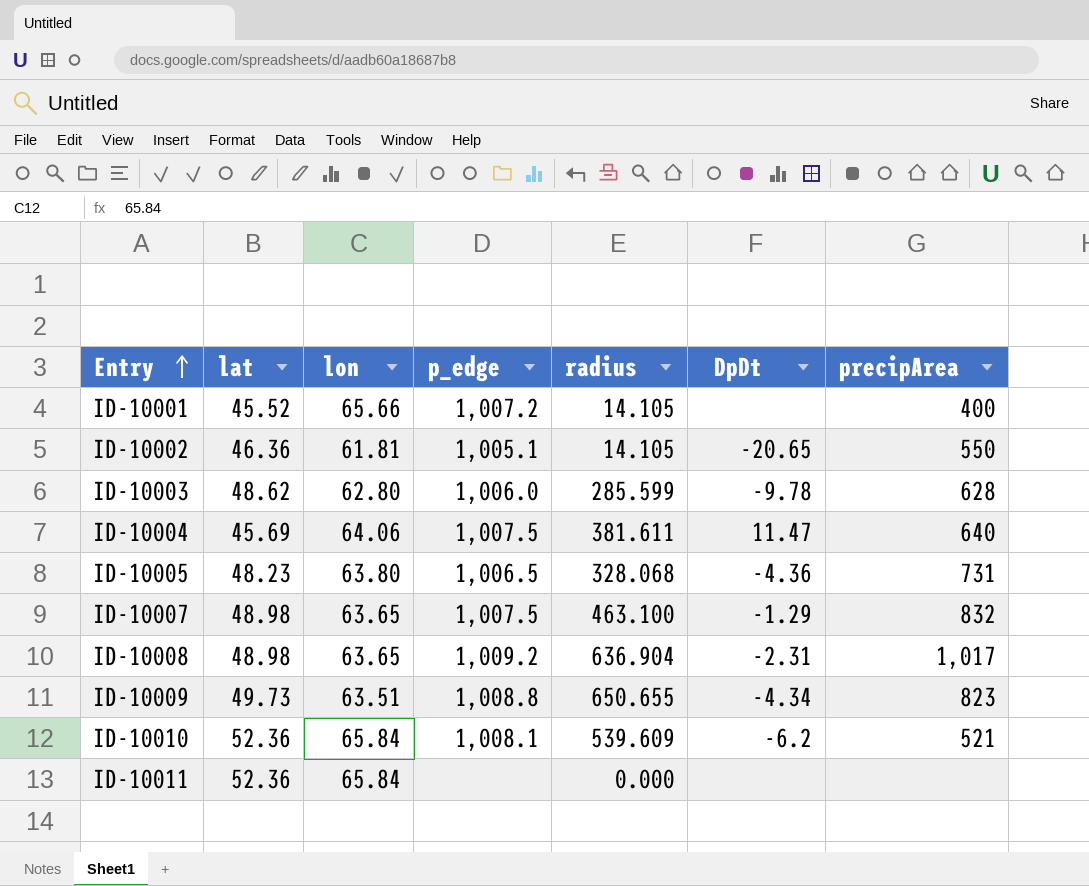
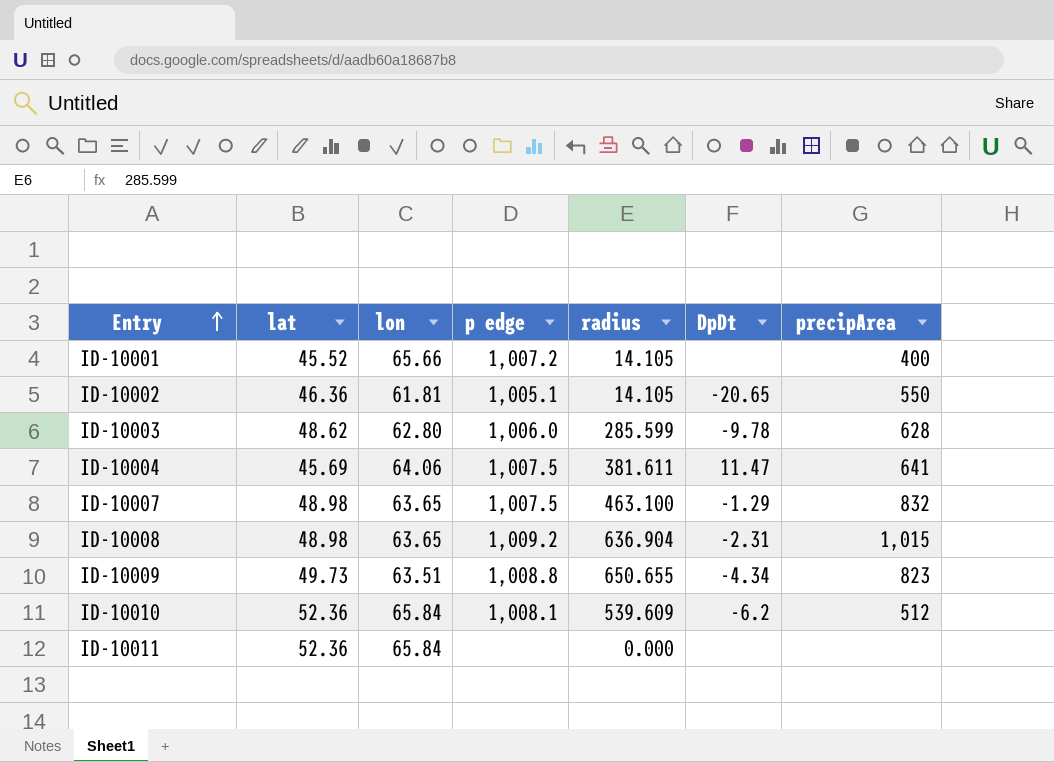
column name: p_edge -> p edge
row ID-10005: 48.23 | 63.80 | 1,006.5 | 328.068 | -4.36 | 731 -> none
ID-10004 | precipArea: 640 -> 641
ID-10008 | precipArea: 1,017 -> 1,015
ID-10010 | precipArea: 521 -> 512

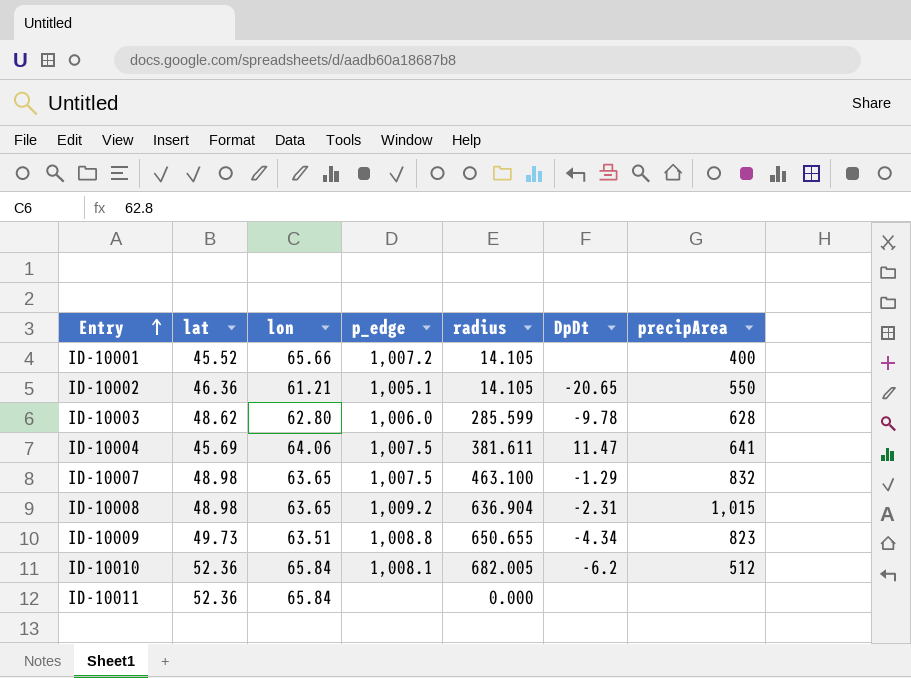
column name: p edge -> p_edge
ID-10002 | lon: 61.81 -> 61.21
ID-10010 | radius: 539.609 -> 682.005

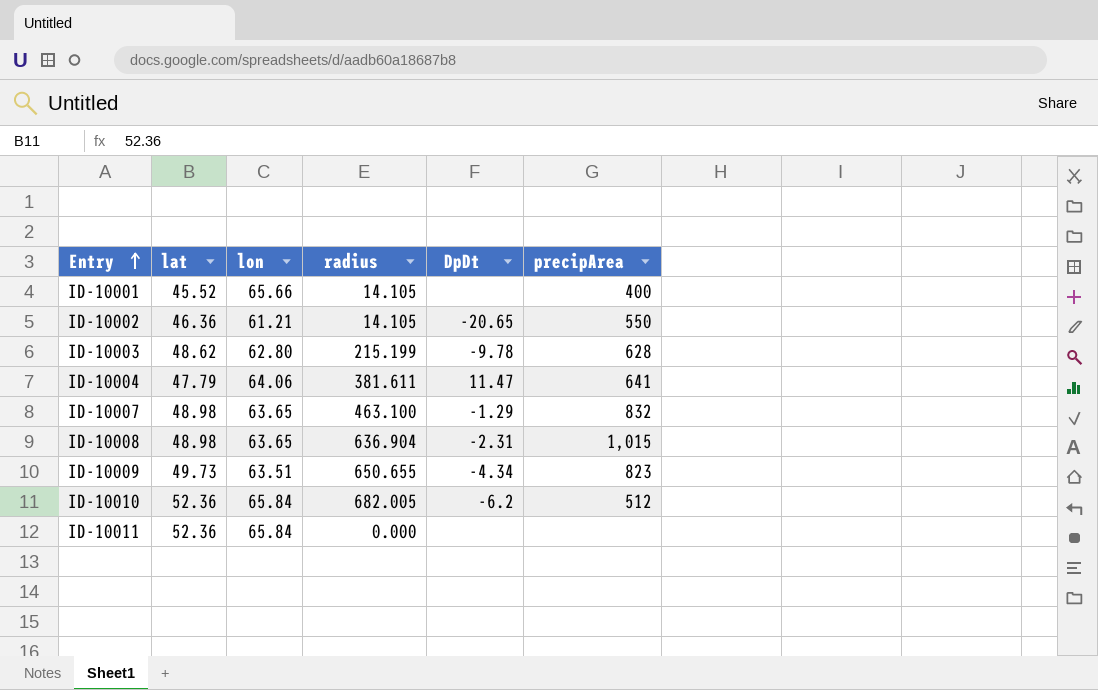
column p_edge | position: 4 -> none
ID-10003 | radius: 285.599 -> 215.199
ID-10004 | lat: 45.69 -> 47.79

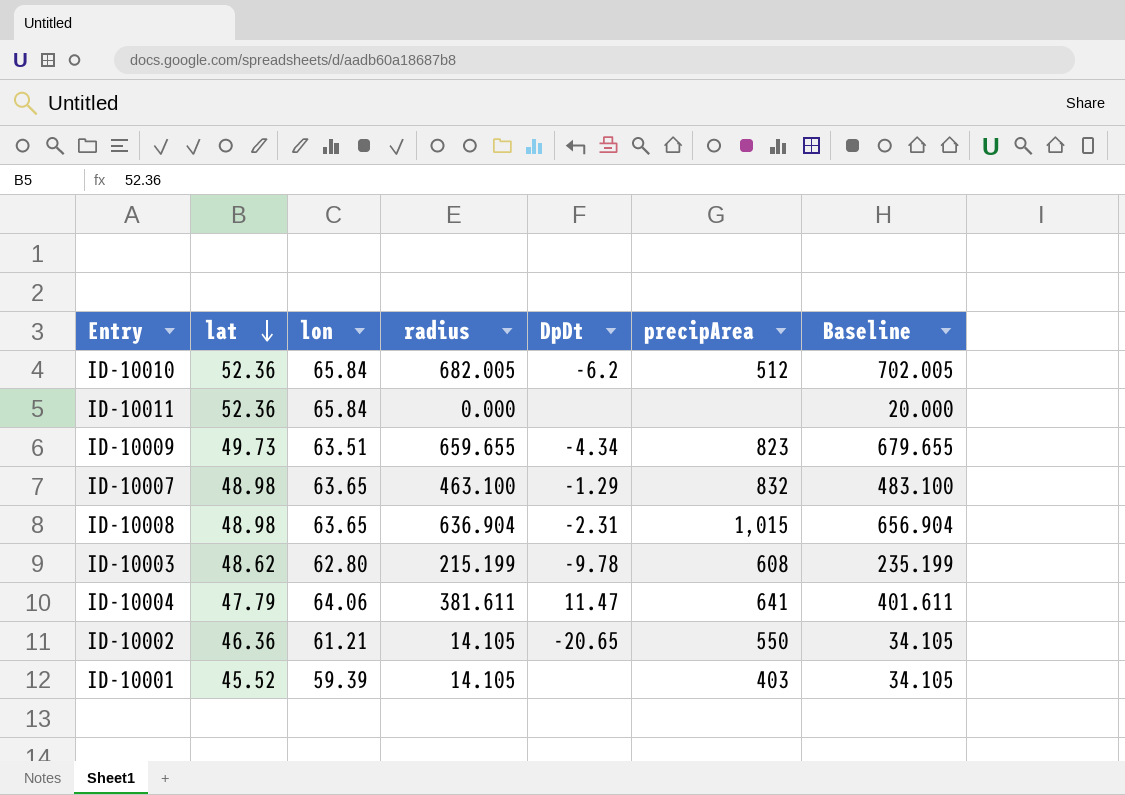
row order: Entry ascending -> lat descending
column Baseline | formula: none -> [radius] + 20
ID-10009 | radius: 650.655 -> 659.655
ID-10003 | precipArea: 628 -> 608
ID-10001 | lon: 65.66 -> 59.39
ID-10001 | precipArea: 400 -> 403

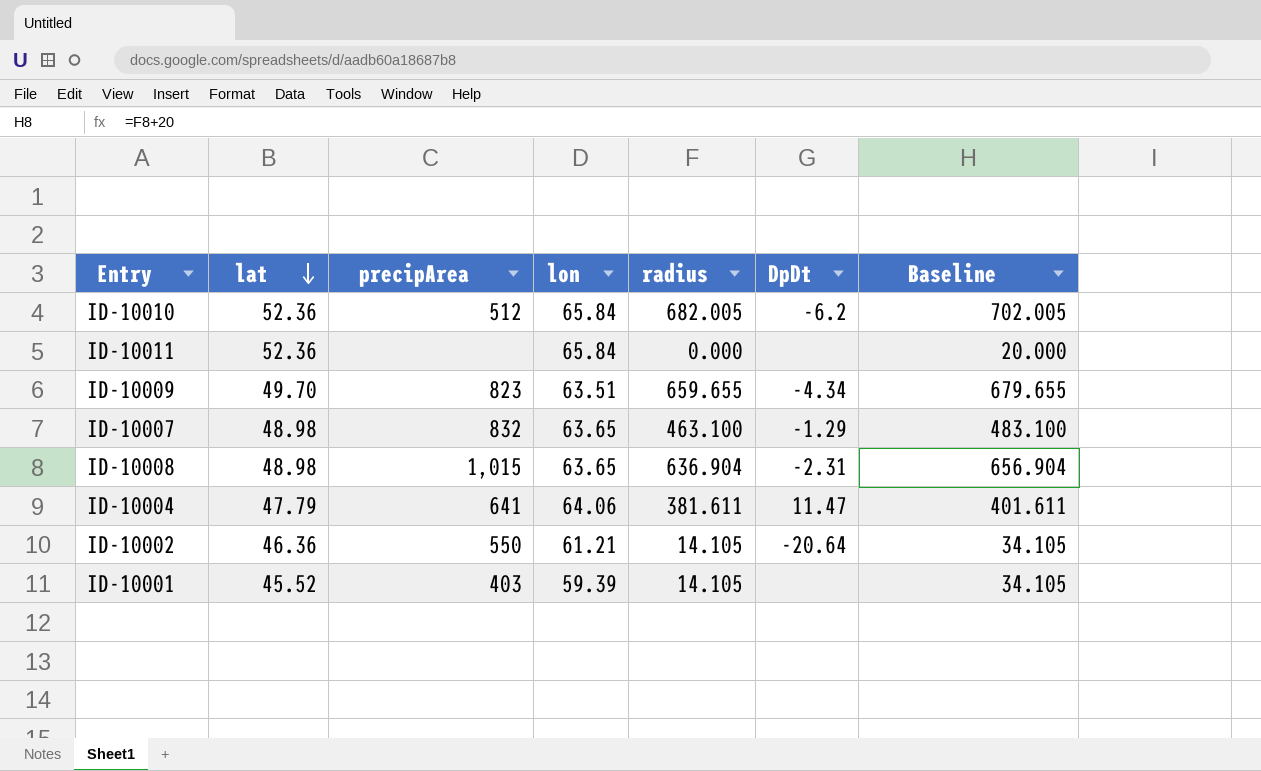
column precipArea | position: 6 -> 3
row ID-10003: 48.62 | 62.80 | 215.199 | -9.78 | 608 | 235.199 -> none
ID-10009 | lat: 49.73 -> 49.70
ID-10002 | DpDt: -20.65 -> -20.64

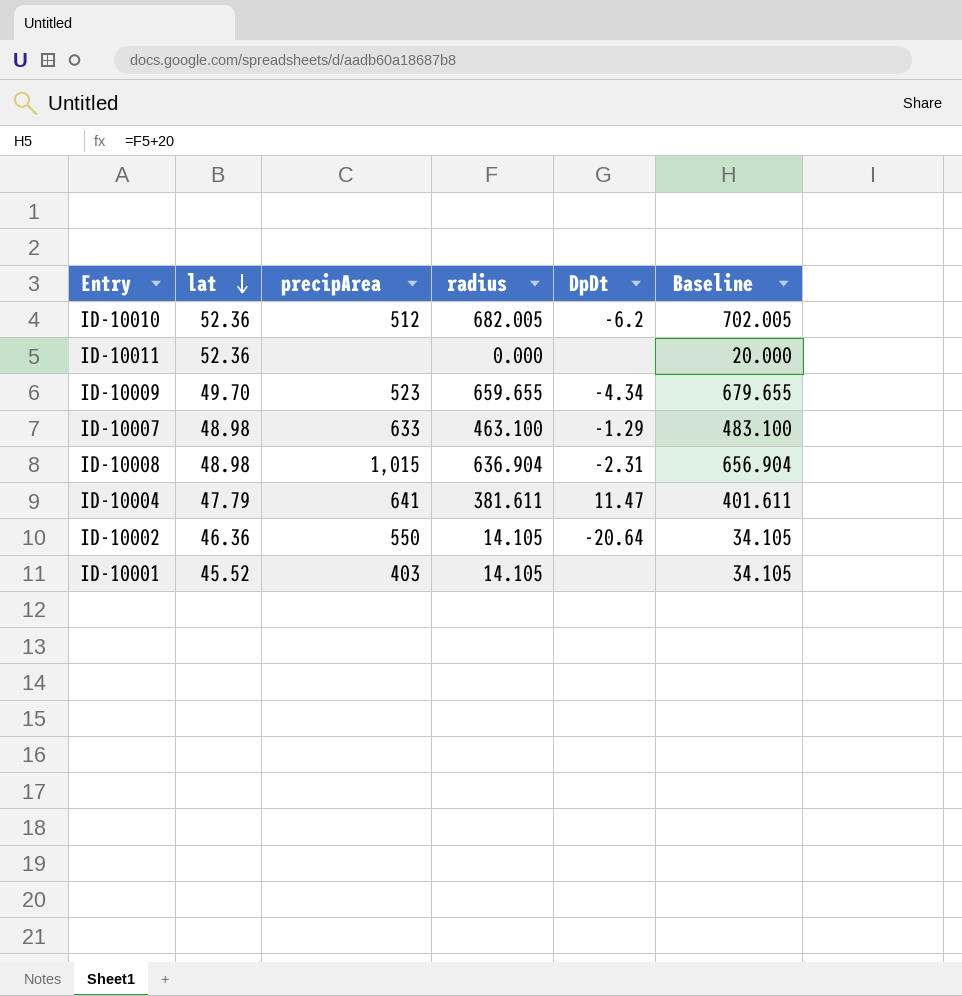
column lon | position: 4 -> none
ID-10009 | precipArea: 823 -> 523
ID-10007 | precipArea: 832 -> 633

